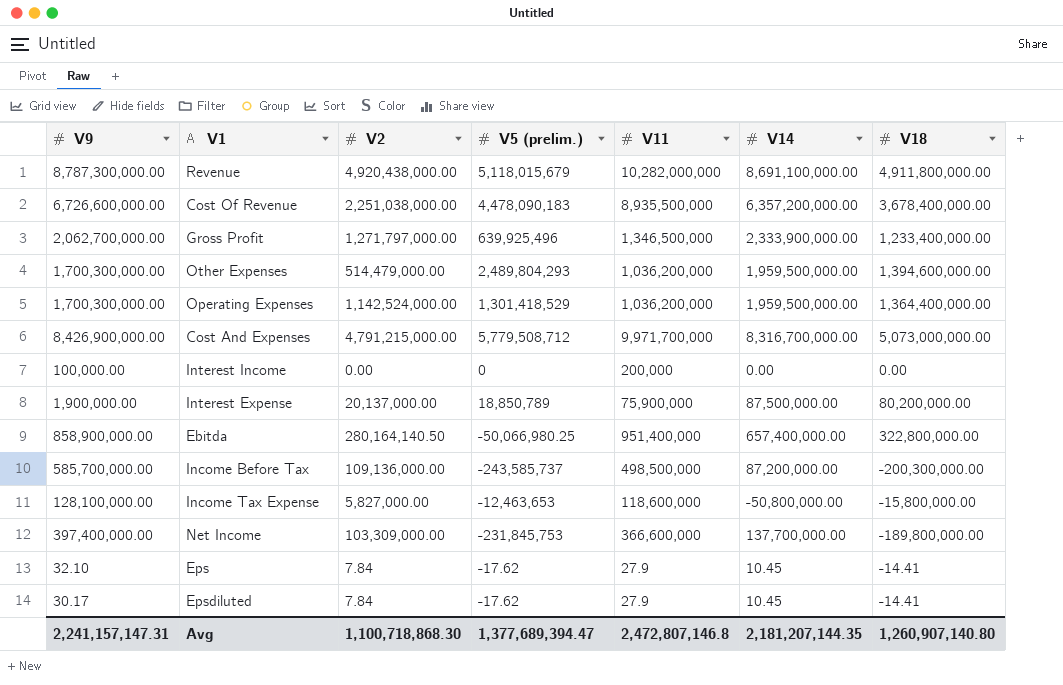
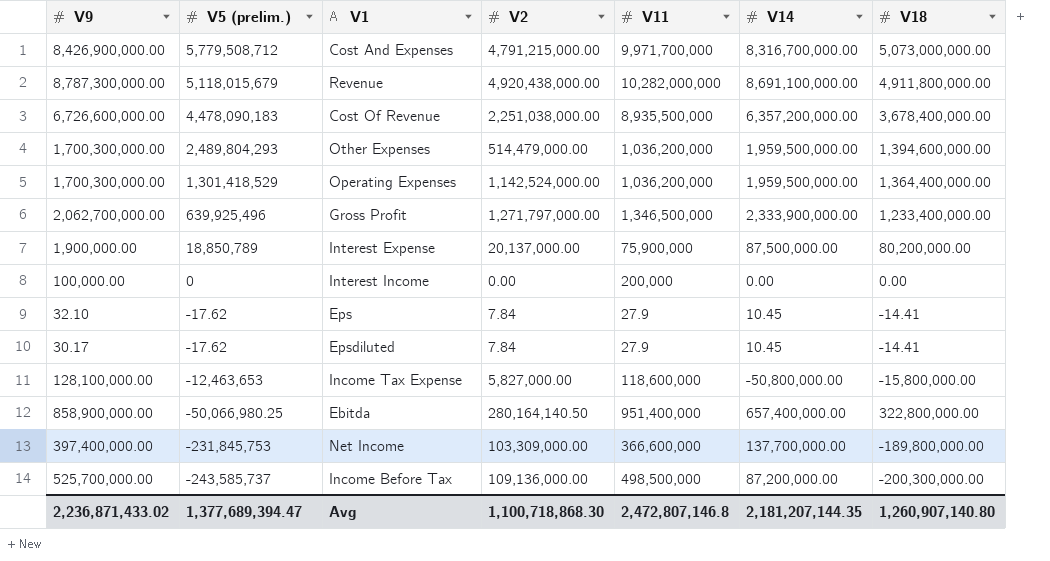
row order: none -> V5 (prelim.) descending
column V5 (prelim.) | position: 4 -> 2
Income Before Tax | V9: 585,700,000.00 -> 525,700,000.00
Avg | V9: 2,241,157,147.31 -> 2,236,871,433.02

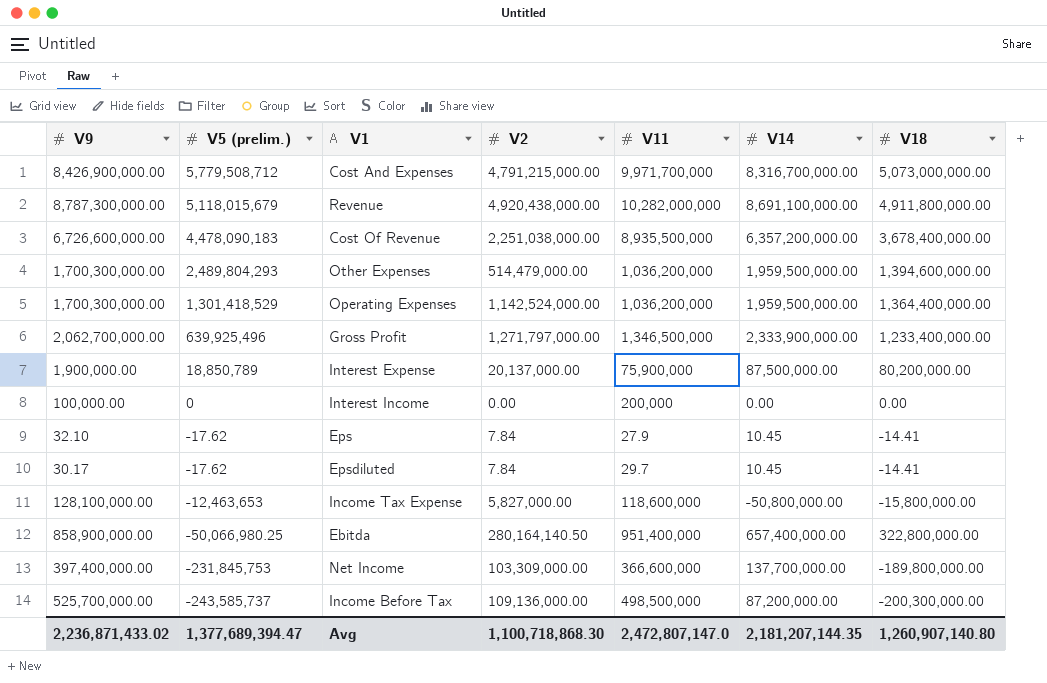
Epsdiluted | V11: 27.9 -> 29.7
Avg | V11: 2,472,807,146.8 -> 2,472,807,147.0

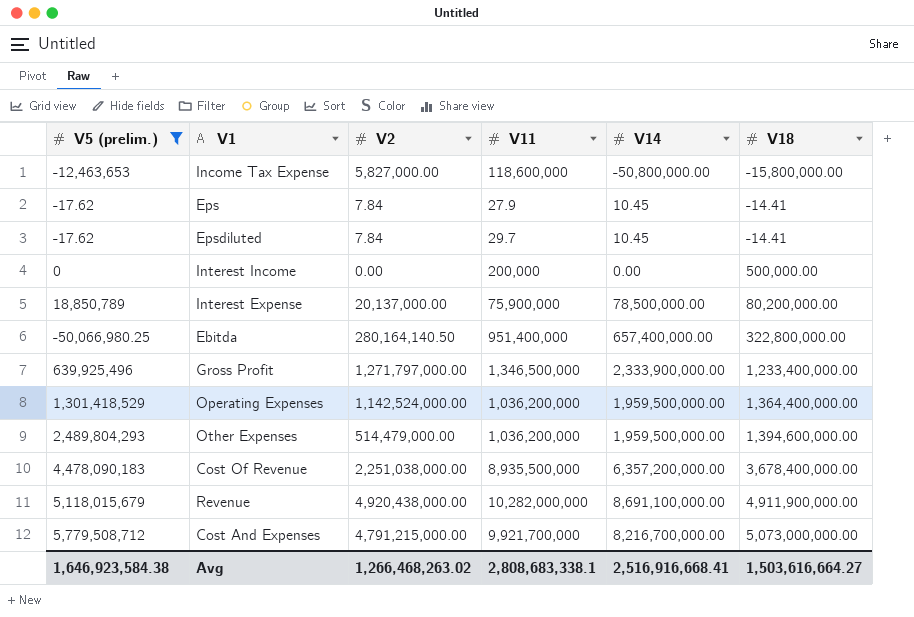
filter: none -> V5 (prelim.) >= -50,066,980.25
row order: V5 (prelim.) descending -> V18 ascending
column V9 | position: 1 -> none
Interest Income | V18: 0.00 -> 500,000.00
Interest Expense | V14: 87,500,000.00 -> 78,500,000.00
Revenue | V18: 4,911,800,000.00 -> 4,911,900,000.00
Cost And Expenses | V11: 9,971,700,000 -> 9,921,700,000
Cost And Expenses | V14: 8,316,700,000.00 -> 8,216,700,000.00
Avg | V5 (prelim.): 1,377,689,394.47 -> 1,646,923,584.38
Avg | V2: 1,100,718,868.30 -> 1,266,468,263.02
Avg | V11: 2,472,807,147.0 -> 2,808,683,338.1
Avg | V14: 2,181,207,144.35 -> 2,516,916,668.41
Avg | V18: 1,260,907,140.80 -> 1,503,616,664.27

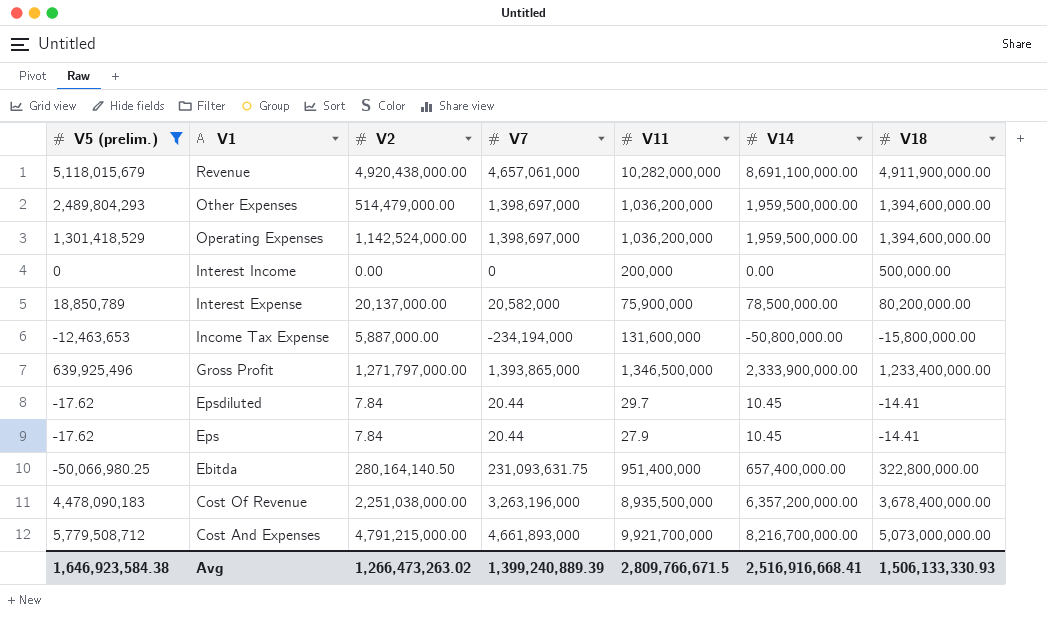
row order: V18 ascending -> V1 descending
column V7 | position: none -> 4
Operating Expenses | V18: 1,364,400,000.00 -> 1,394,600,000.00
Income Tax Expense | V2: 5,827,000.00 -> 5,887,000.00
Income Tax Expense | V11: 118,600,000 -> 131,600,000
Avg | V2: 1,266,468,263.02 -> 1,266,473,263.02
Avg | V11: 2,808,683,338.1 -> 2,809,766,671.5
Avg | V18: 1,503,616,664.27 -> 1,506,133,330.93

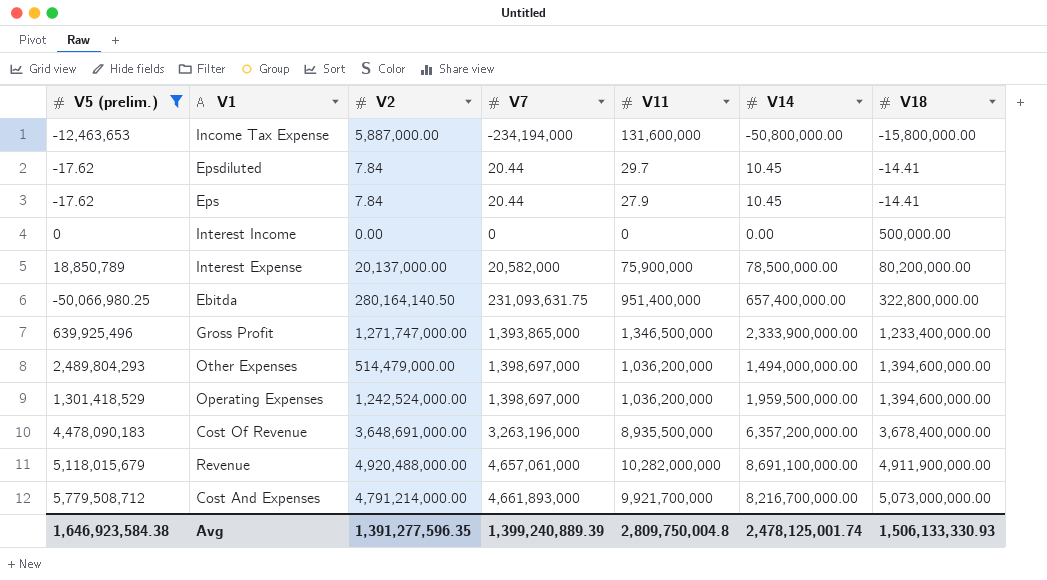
row order: V1 descending -> V18 ascending
Interest Income | V11: 200,000 -> 0
Gross Profit | V2: 1,271,797,000.00 -> 1,271,747,000.00
Other Expenses | V14: 1,959,500,000.00 -> 1,494,000,000.00
Operating Expenses | V2: 1,142,524,000.00 -> 1,242,524,000.00
Cost Of Revenue | V2: 2,251,038,000.00 -> 3,648,691,000.00
Revenue | V2: 4,920,438,000.00 -> 4,920,488,000.00
Cost And Expenses | V2: 4,791,215,000.00 -> 4,791,214,000.00
Avg | V2: 1,266,473,263.02 -> 1,391,277,596.35
Avg | V11: 2,809,766,671.5 -> 2,809,750,004.8
Avg | V14: 2,516,916,668.41 -> 2,478,125,001.74

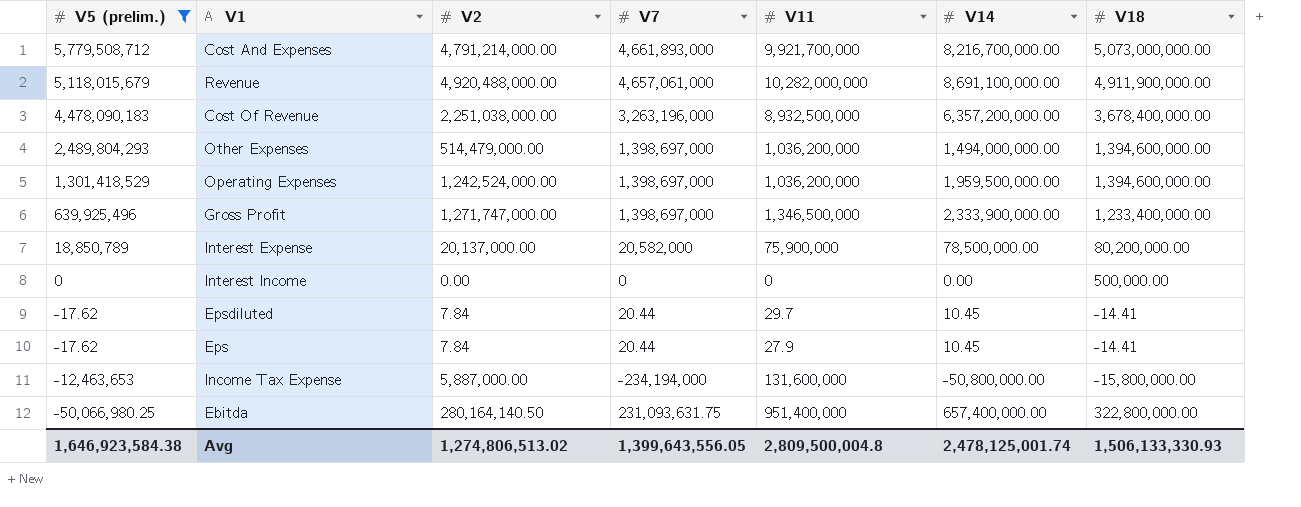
row order: V18 ascending -> V5 (prelim.) descending
Cost Of Revenue | V2: 3,648,691,000.00 -> 2,251,038,000.00
Cost Of Revenue | V11: 8,935,500,000 -> 8,932,500,000
Gross Profit | V7: 1,393,865,000 -> 1,398,697,000
Avg | V2: 1,391,277,596.35 -> 1,274,806,513.02
Avg | V7: 1,399,240,889.39 -> 1,399,643,556.05
Avg | V11: 2,809,750,004.8 -> 2,809,500,004.8

